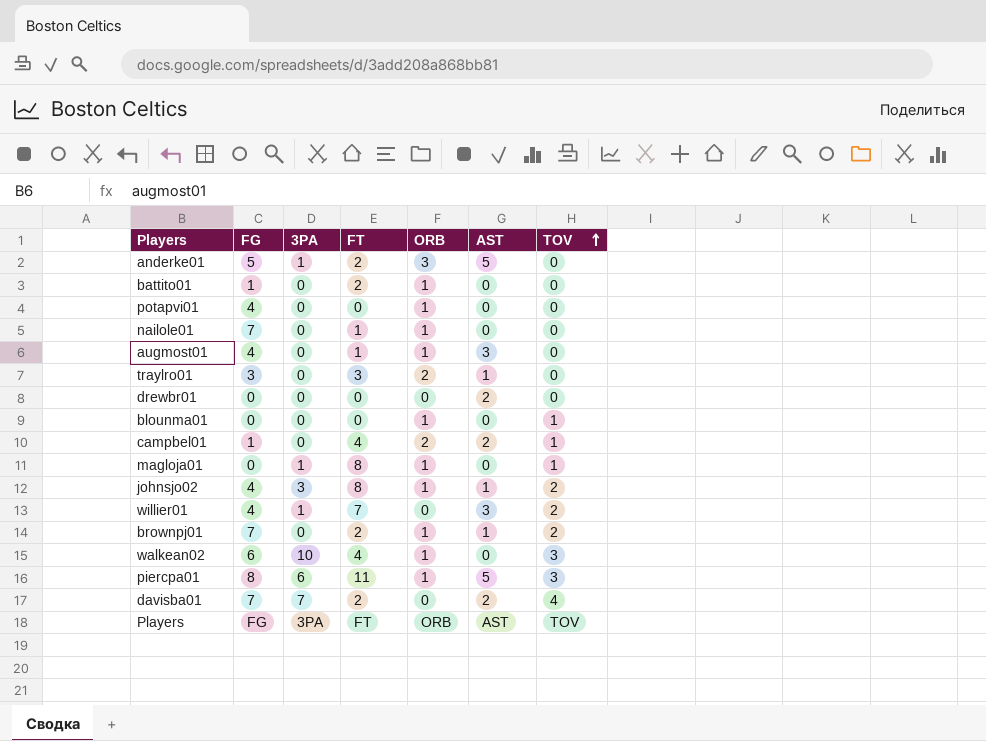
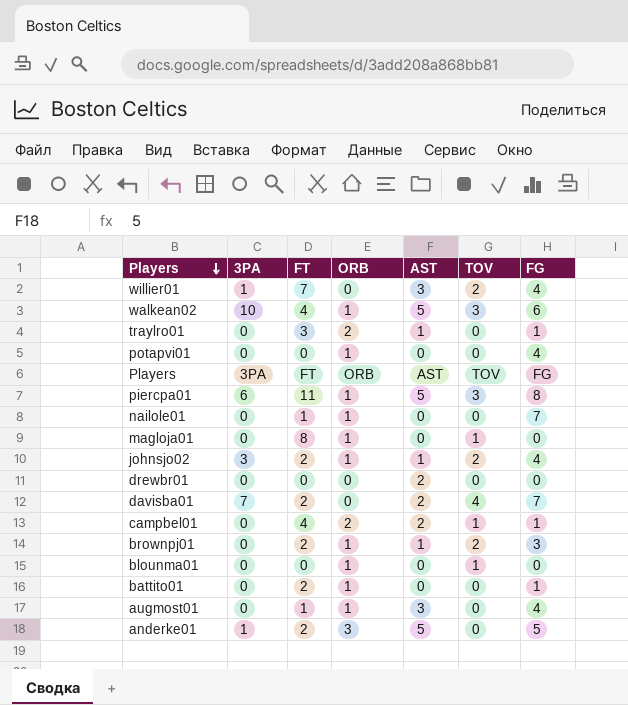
row order: TOV ascending -> Players descending
column FG | position: 2 -> 7
walkean02 | AST: 0 -> 5
traylro01 | FG: 3 -> 1
magloja01 | 3PA: 1 -> 0
johnsjo02 | FT: 8 -> 2
brownpj01 | FG: 7 -> 3

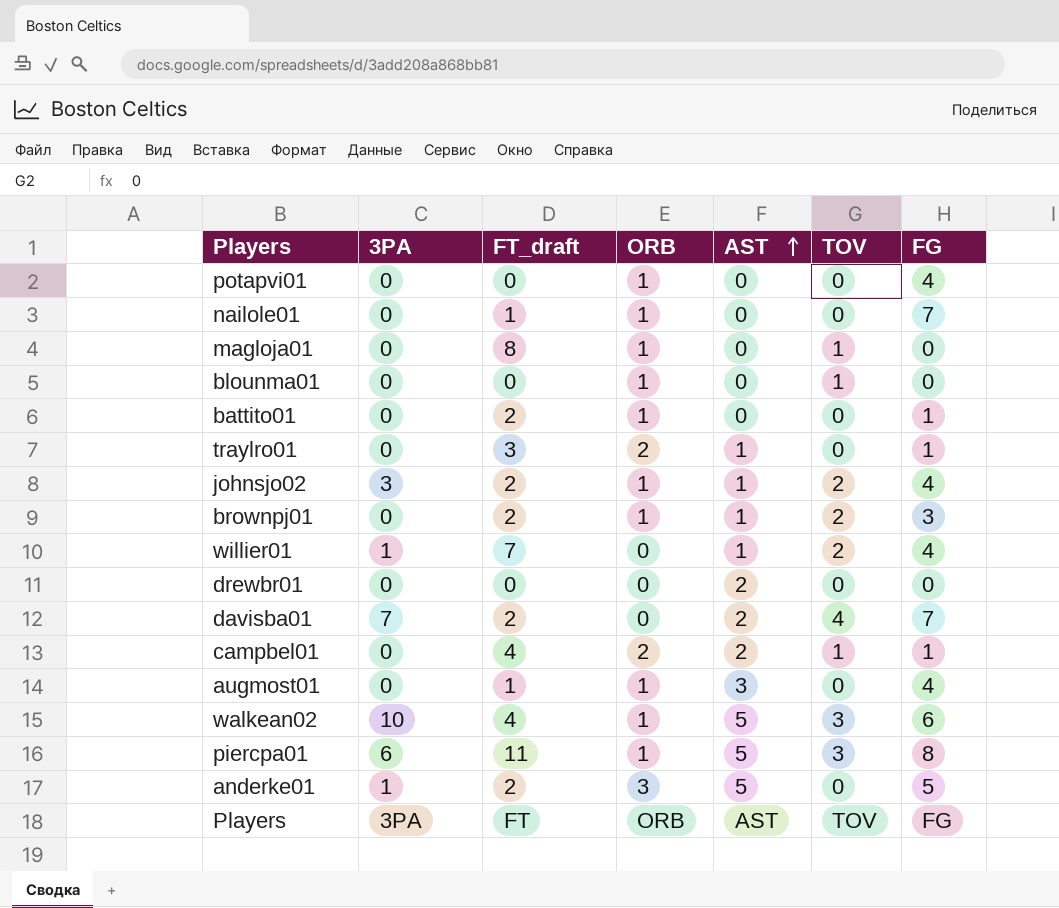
row order: Players descending -> AST ascending
column name: FT -> FT_draft
willier01 | AST: 3 -> 1

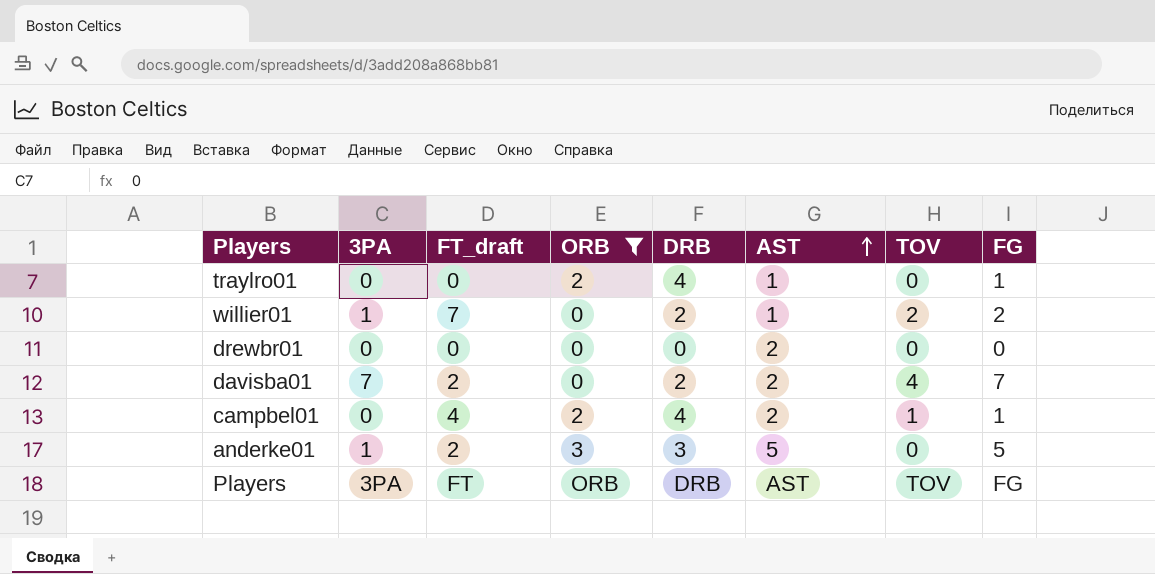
filter: none -> ORB != 1
column DRB | position: none -> 5
traylro01 | FT_draft: 3 -> 0
willier01 | FG: 4 -> 2

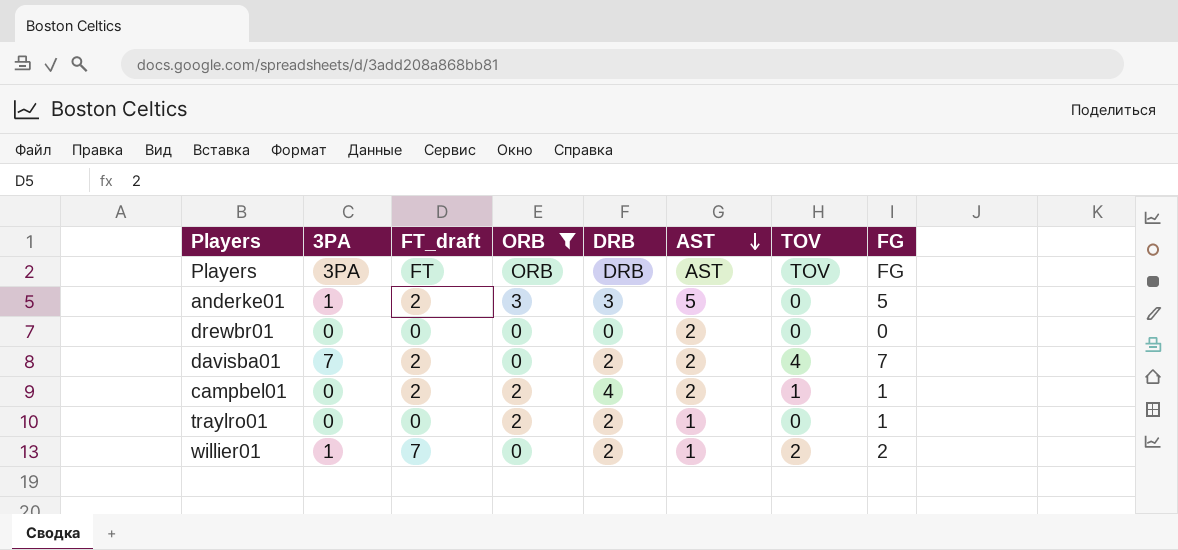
row order: AST ascending -> AST descending
campbel01 | FT_draft: 4 -> 2
traylro01 | DRB: 4 -> 2

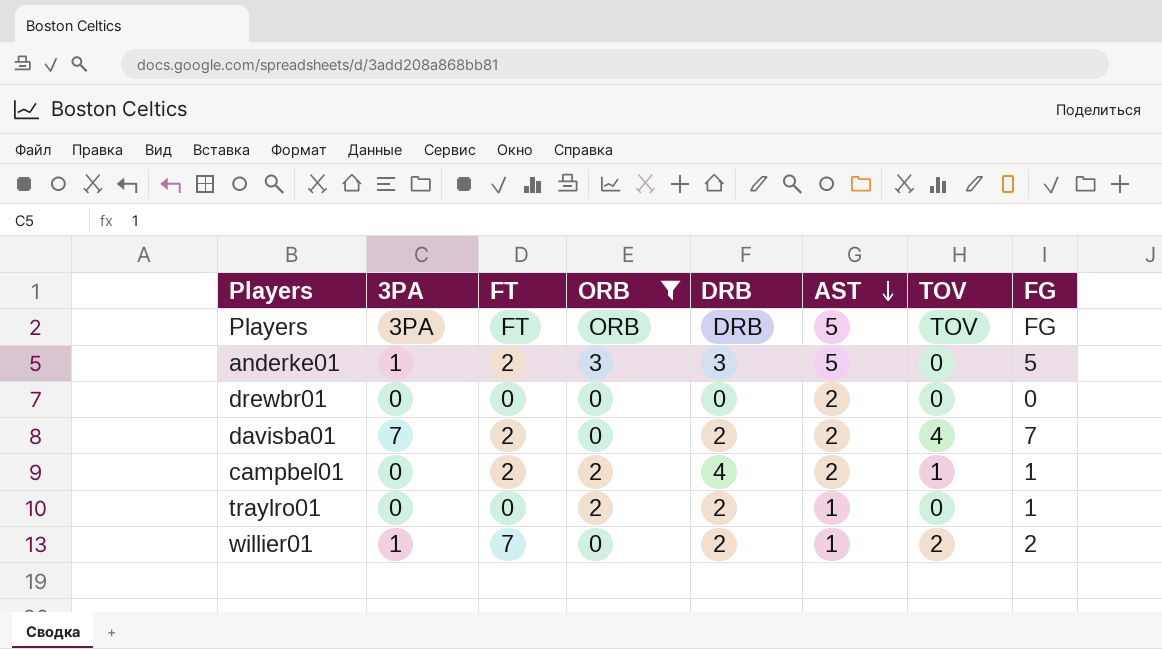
column name: FT_draft -> FT
Players | AST: AST -> 5

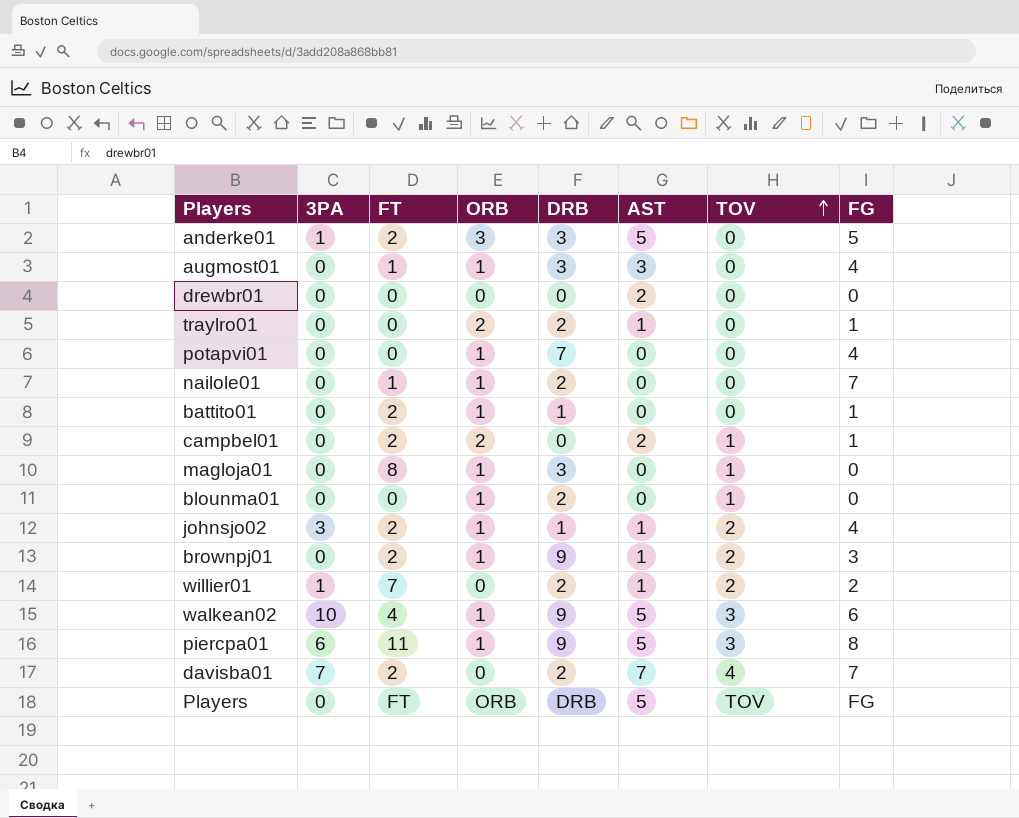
filter: ORB != 1 -> none
row order: AST descending -> TOV ascending
campbel01 | DRB: 4 -> 0
davisba01 | AST: 2 -> 7
Players | 3PA: 3PA -> 0

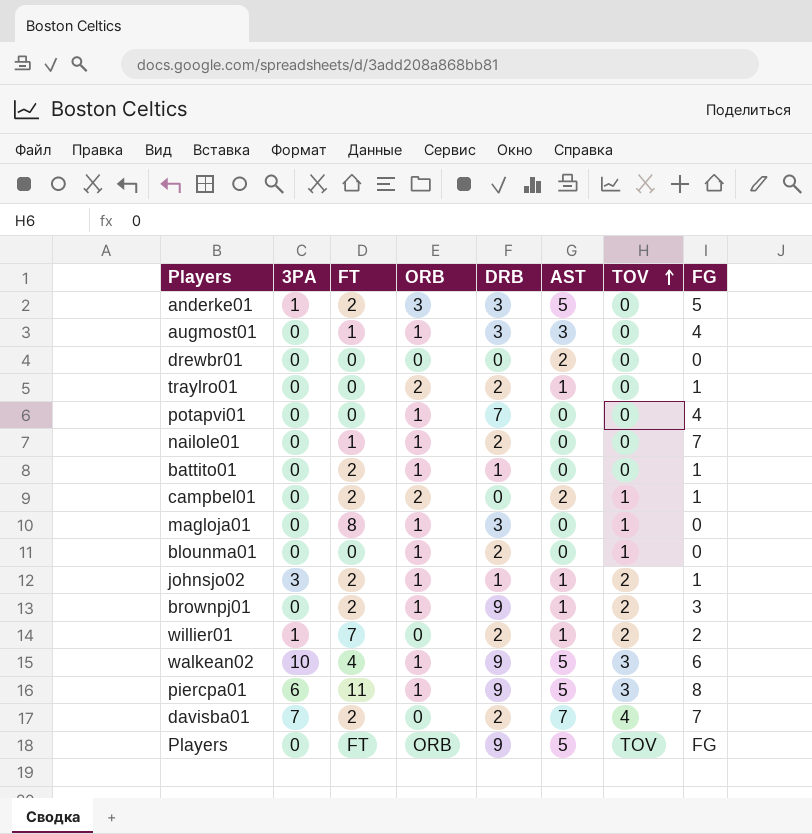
johnsjo02 | FG: 4 -> 1
Players | DRB: DRB -> 9

